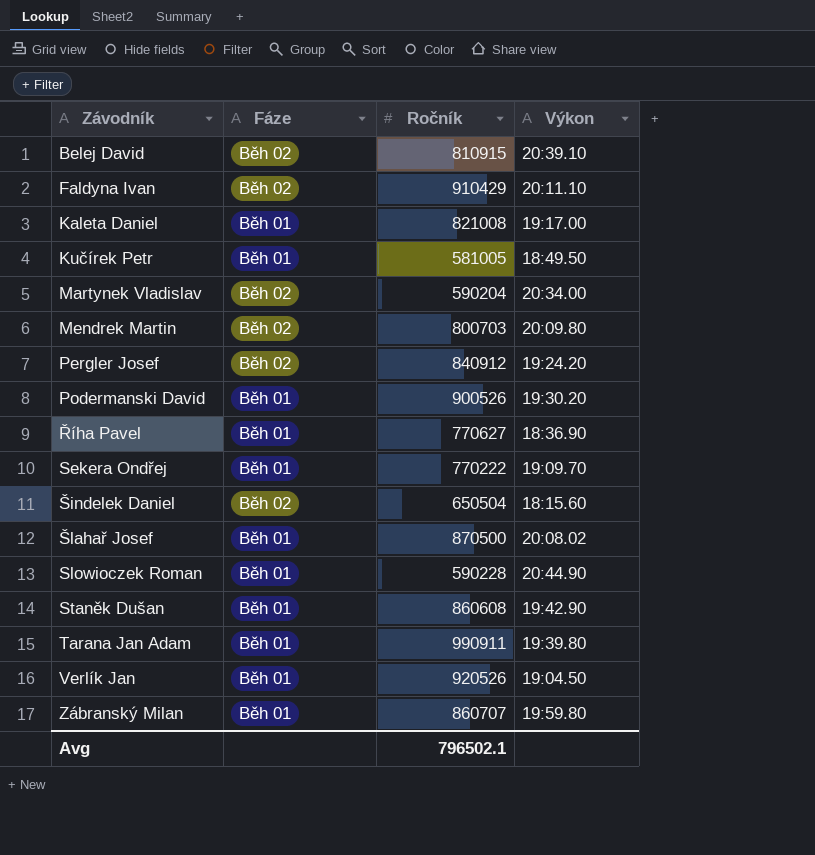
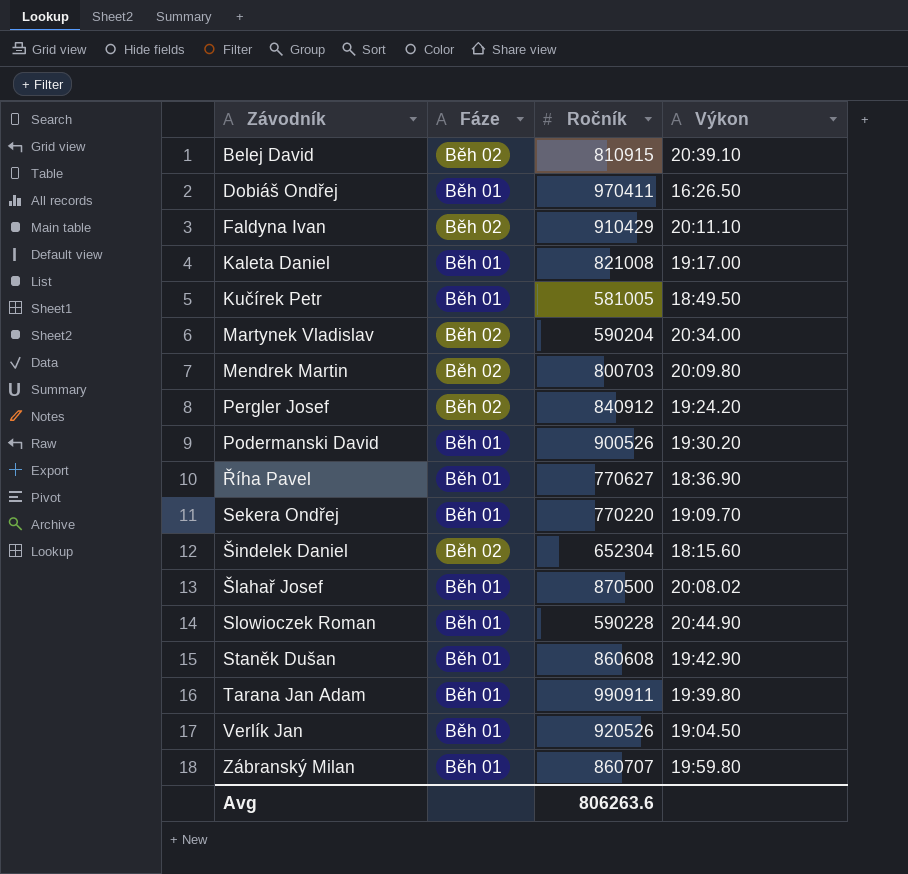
row Dobiáš Ondřej: none -> Běh 01 | 970411 | 16:26.50
Sekera Ondřej | Ročník: 770222 -> 770220
Šindelek Daniel | Ročník: 650504 -> 652304
Avg | Ročník: 796502.1 -> 806263.6

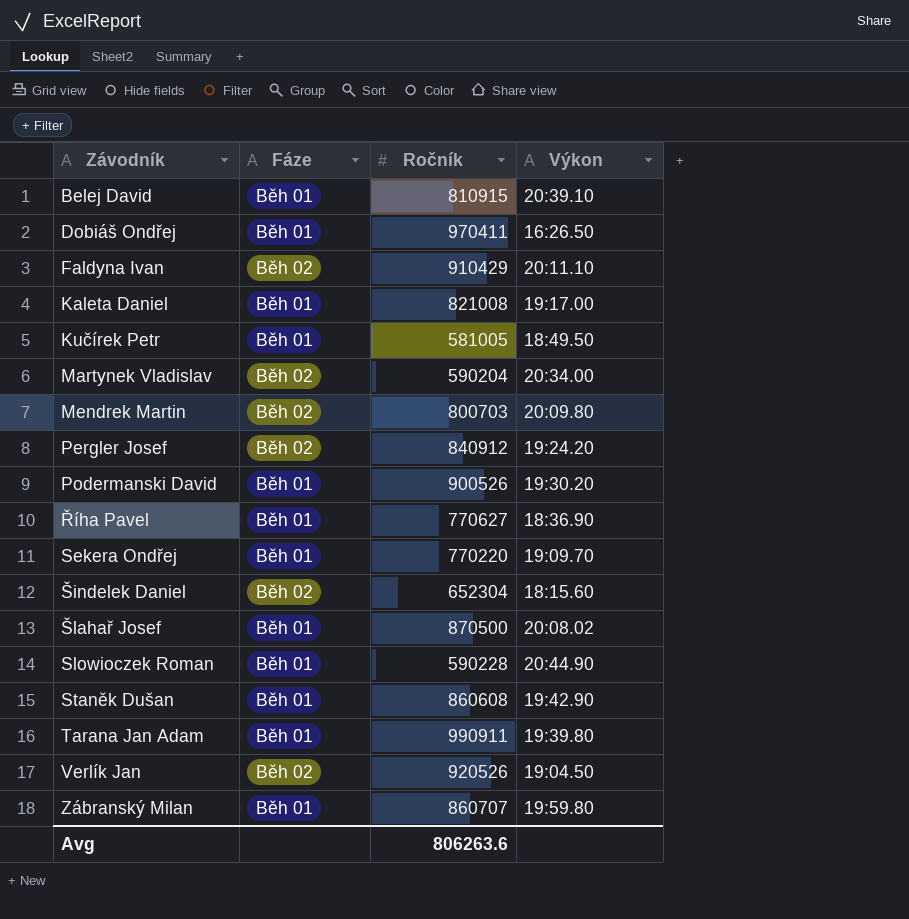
Belej David | Fáze: Běh 02 -> Běh 01
Verlík Jan | Fáze: Běh 01 -> Běh 02

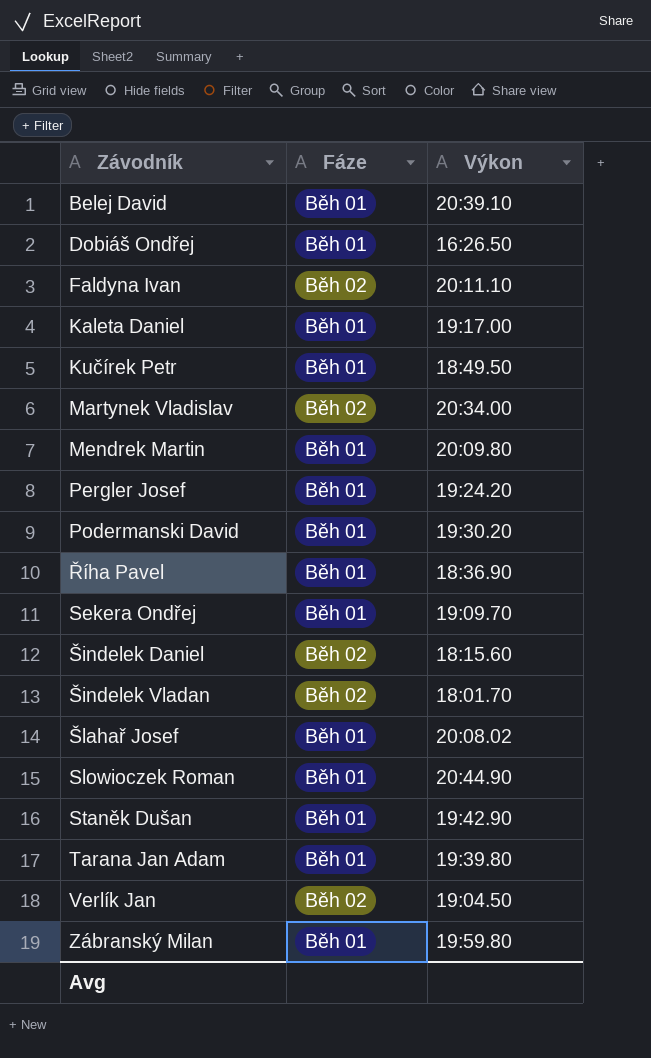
column Ročník | position: 3 -> none
Mendrek Martin | Fáze: Běh 02 -> Běh 01
Pergler Josef | Fáze: Běh 02 -> Běh 01
row Šindelek Vladan: none -> Běh 02 | 18:01.70

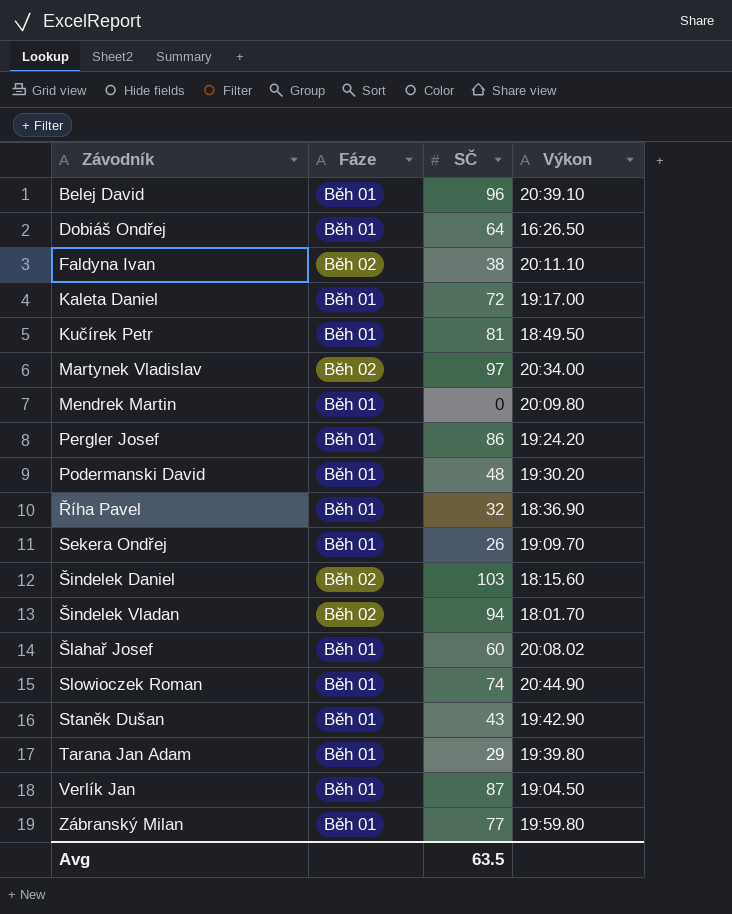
column SČ | position: none -> 3
Verlík Jan | Fáze: Běh 02 -> Běh 01

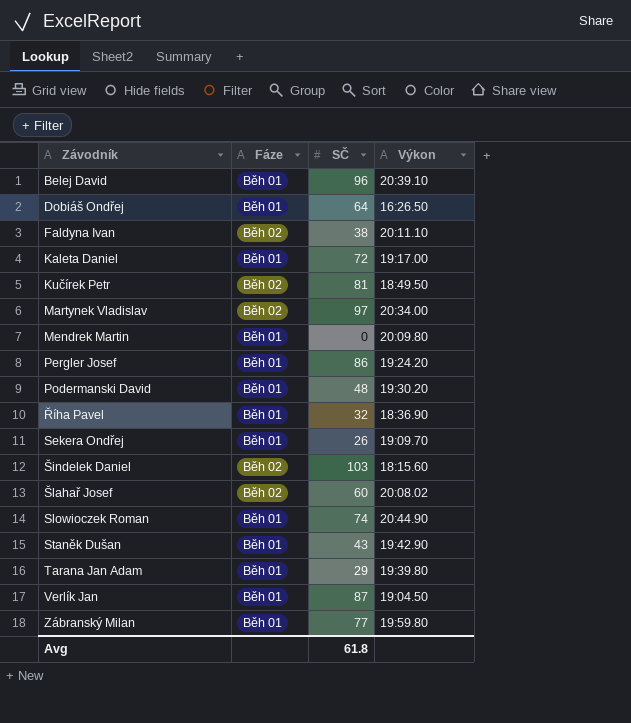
row Šindelek Vladan: Běh 02 | 94 | 18:01.70 -> none
Kučírek Petr | Fáze: Běh 01 -> Běh 02
Šlahař Josef | Fáze: Běh 01 -> Běh 02
Avg | SČ: 63.5 -> 61.8

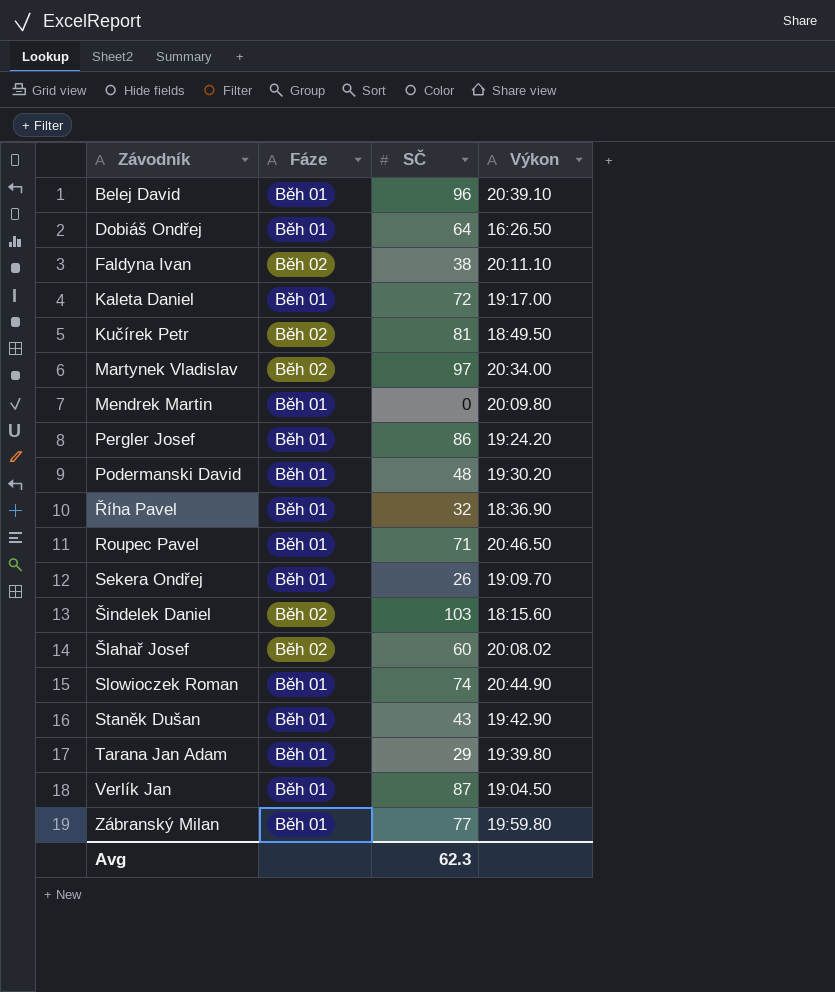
row Roupec Pavel: none -> Běh 01 | 71 | 20:46.50
Avg | SČ: 61.8 -> 62.3

